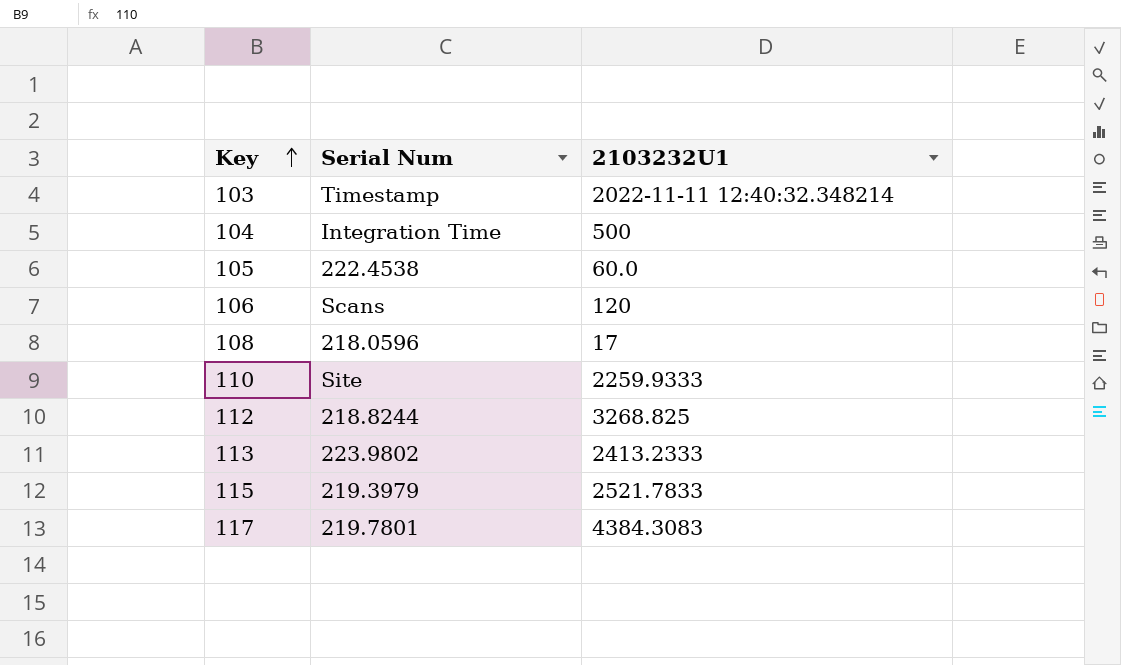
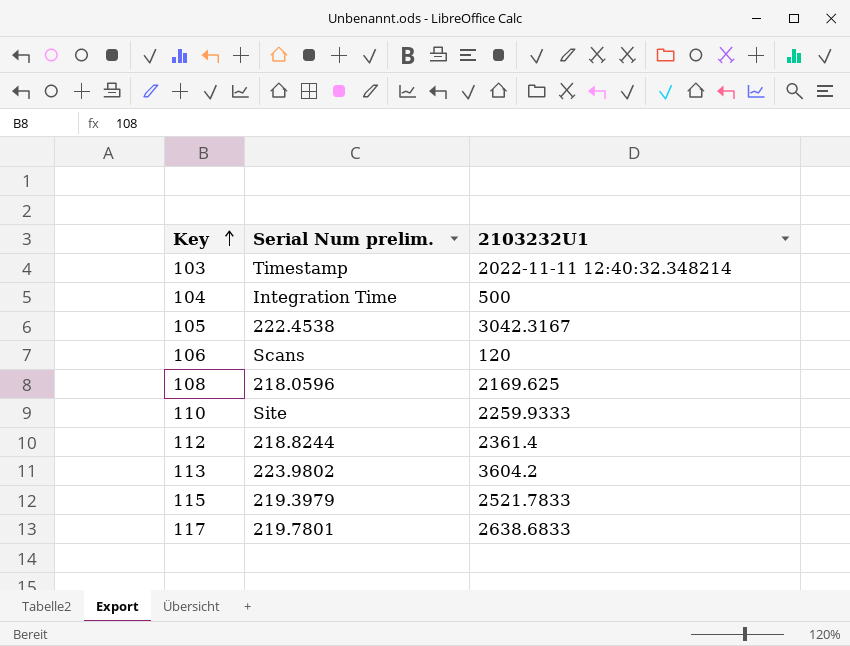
column name: Serial Num -> Serial Num prelim.
105 | 2103232U1: 60.0 -> 3042.3167
108 | 2103232U1: 17 -> 2169.625
112 | 2103232U1: 3268.825 -> 2361.4
113 | 2103232U1: 2413.2333 -> 3604.2
117 | 2103232U1: 4384.3083 -> 2638.6833

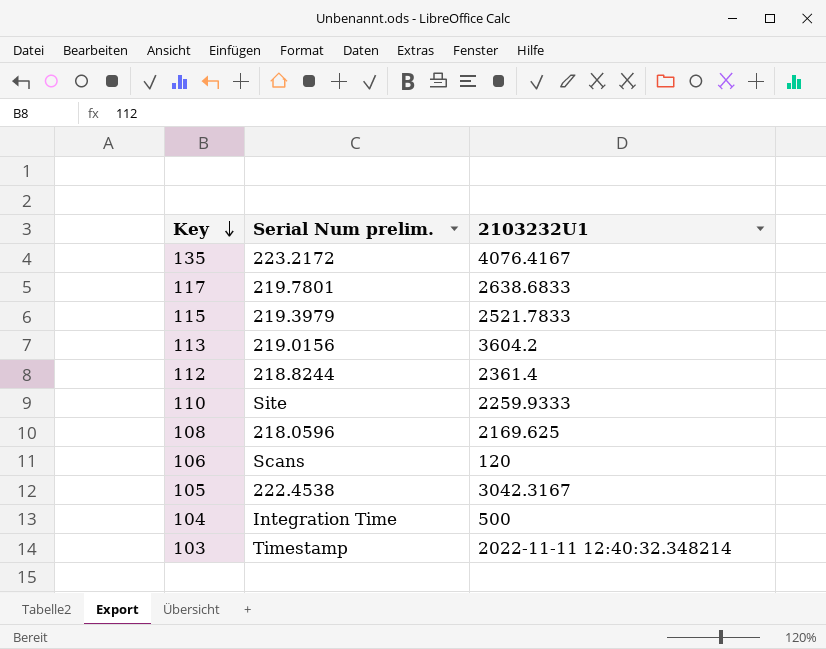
row order: Key ascending -> Key descending
row 135: none -> 223.2172 | 4076.4167
113 | Serial Num prelim.: 223.9802 -> 219.0156

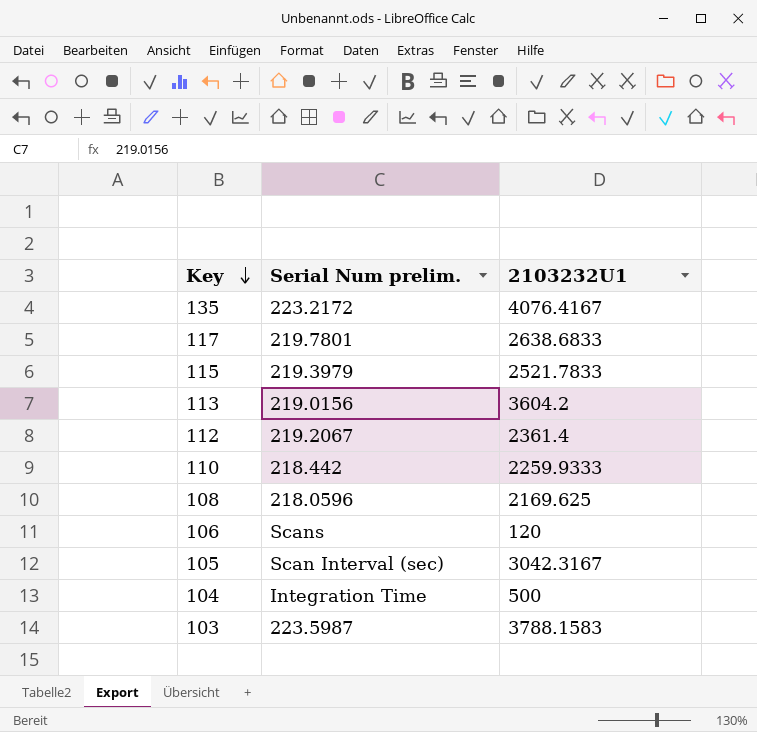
112 | Serial Num prelim.: 218.8244 -> 219.2067
110 | Serial Num prelim.: Site -> 218.442
105 | Serial Num prelim.: 222.4538 -> Scan Interval (sec)
103 | Serial Num prelim.: Timestamp -> 223.5987
103 | 2103232U1: 2022-11-11 12:40:32.348214 -> 3788.1583

